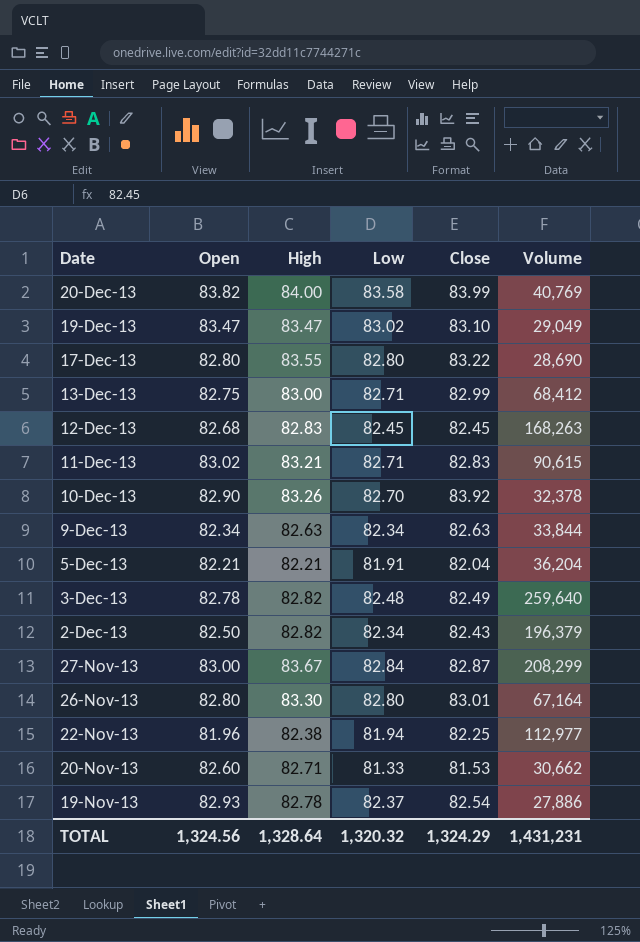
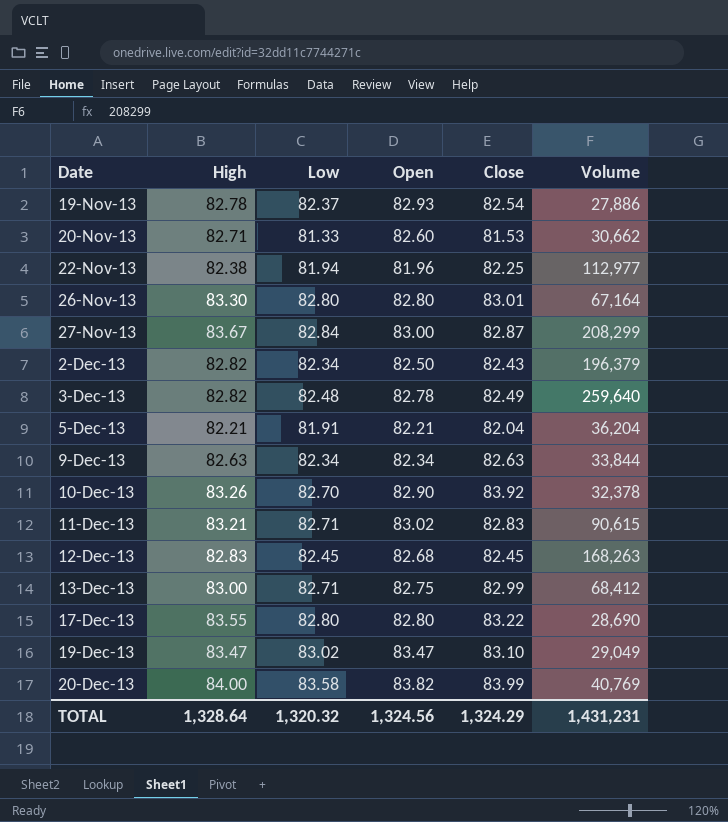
row order: Date descending -> Date ascending
column Open | position: 2 -> 4

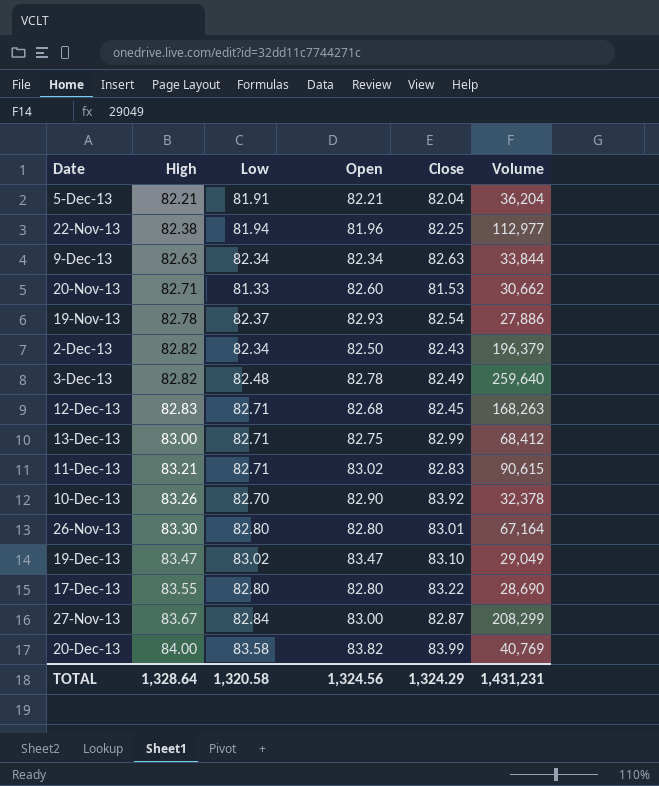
row order: Date ascending -> High ascending
12-Dec-13 | Low: 82.45 -> 82.71
TOTAL | Low: 1,320.32 -> 1,320.58

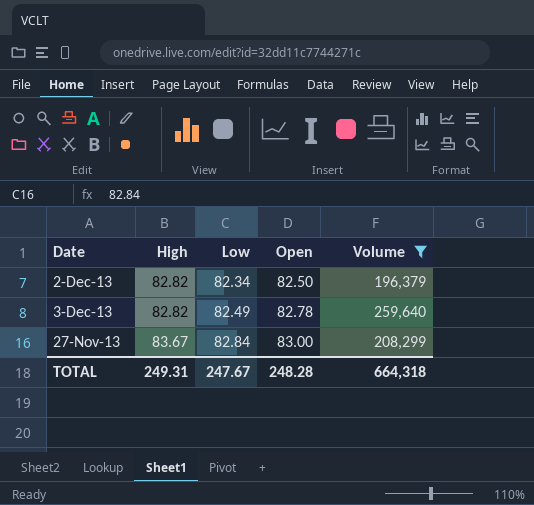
filter: none -> Volume >= 196,379
column Close | position: 5 -> none
3-Dec-13 | Low: 82.48 -> 82.49
TOTAL | High: 1,328.64 -> 249.31
TOTAL | Low: 1,320.58 -> 247.67
TOTAL | Open: 1,324.56 -> 248.28
TOTAL | Volume: 1,431,231 -> 664,318

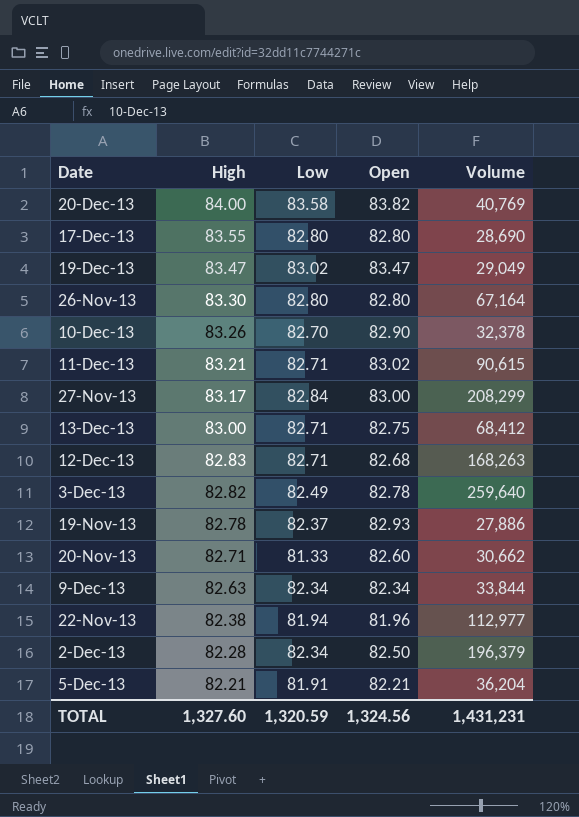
filter: Volume >= 196,379 -> none
row order: High ascending -> High descending
27-Nov-13 | High: 83.67 -> 83.17
2-Dec-13 | High: 82.82 -> 82.28
TOTAL | High: 249.31 -> 1,327.60
TOTAL | Low: 247.67 -> 1,320.59
TOTAL | Open: 248.28 -> 1,324.56
TOTAL | Volume: 664,318 -> 1,431,231

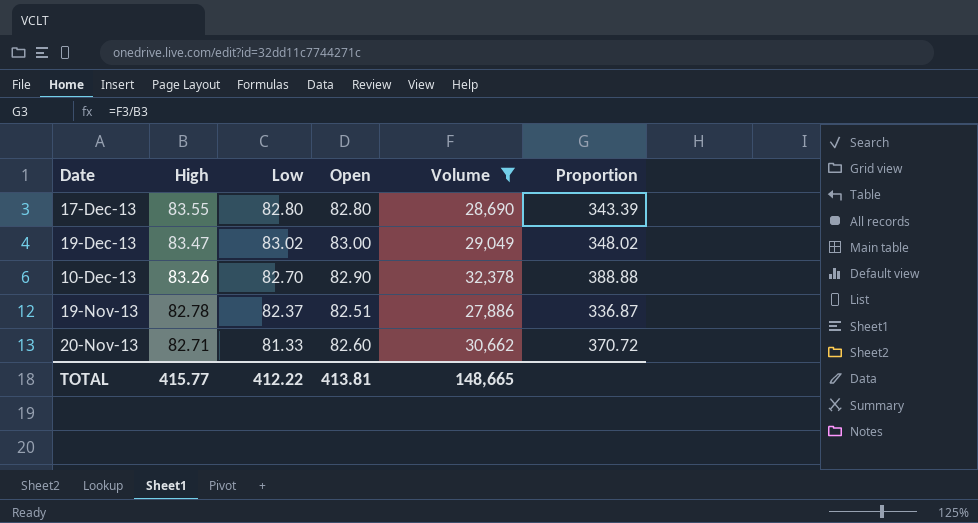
filter: none -> Volume <= 32,378
column Proportion | formula: none -> [Volume] / [High]
19-Dec-13 | Open: 83.47 -> 83.00
19-Nov-13 | Open: 82.93 -> 82.51
TOTAL | High: 1,327.60 -> 415.77
TOTAL | Low: 1,320.59 -> 412.22
TOTAL | Open: 1,324.56 -> 413.81
TOTAL | Volume: 1,431,231 -> 148,665

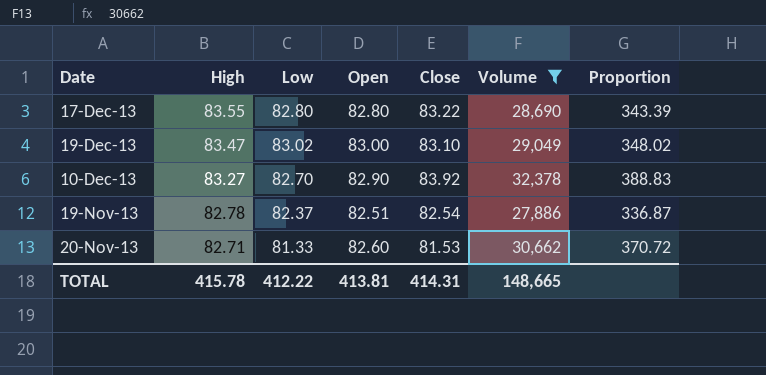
column Close | position: none -> 5
10-Dec-13 | High: 83.26 -> 83.27
10-Dec-13 | Proportion: 388.88 -> 388.83
TOTAL | High: 415.77 -> 415.78

